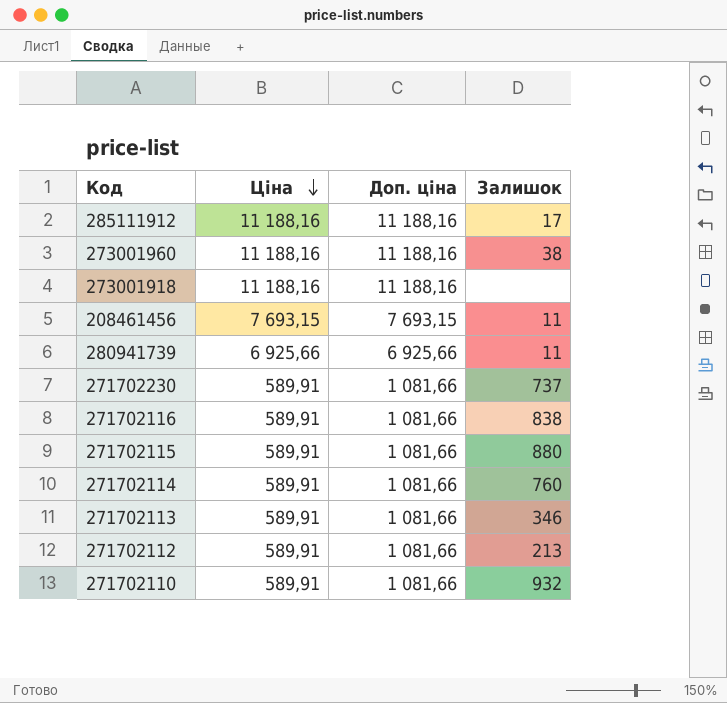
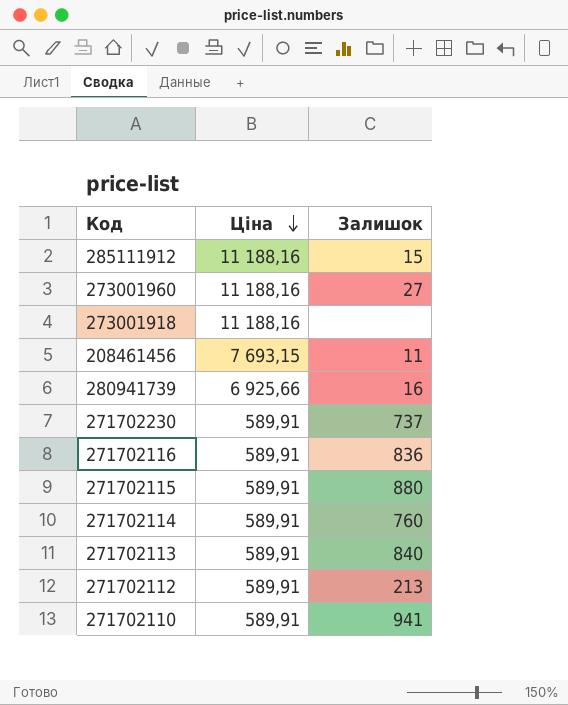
column Доп. ціна | position: 3 -> none
285111912 | Залишок: 17 -> 15
273001960 | Залишок: 38 -> 27
280941739 | Залишок: 11 -> 16
271702116 | Залишок: 838 -> 836
271702113 | Залишок: 346 -> 840
271702110 | Залишок: 932 -> 941

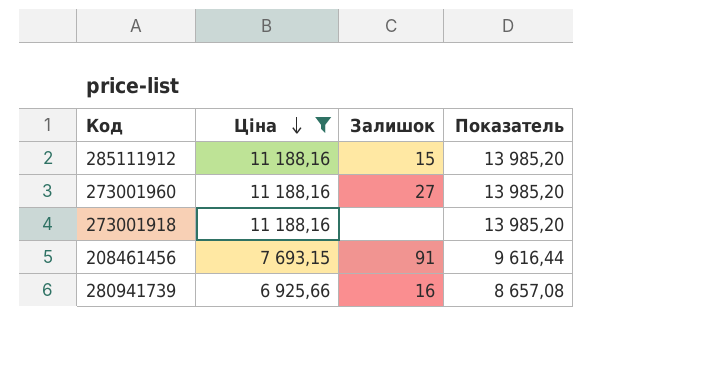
filter: none -> Ціна != 589,91
column Показатель | formula: none -> [Ціна] * 1,25
208461456 | Залишок: 11 -> 91

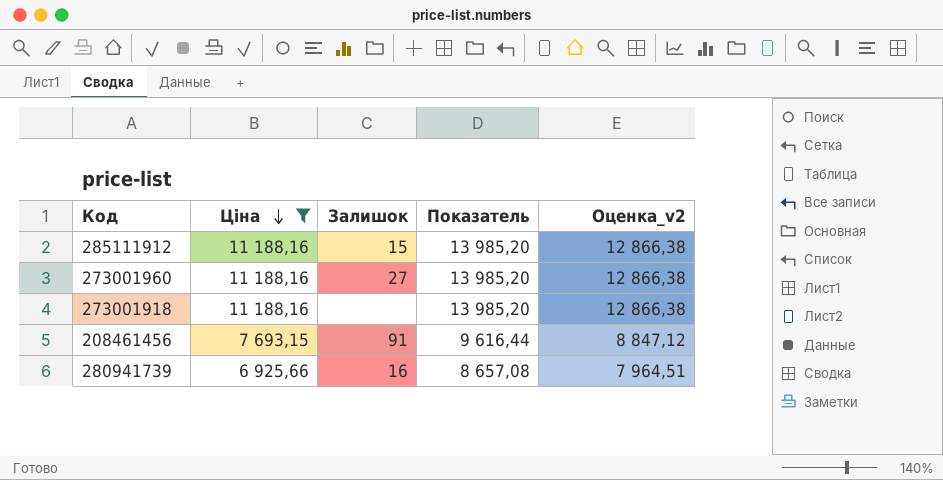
column Оценка_v2 | formula: none -> [Ціна] * 1,15

